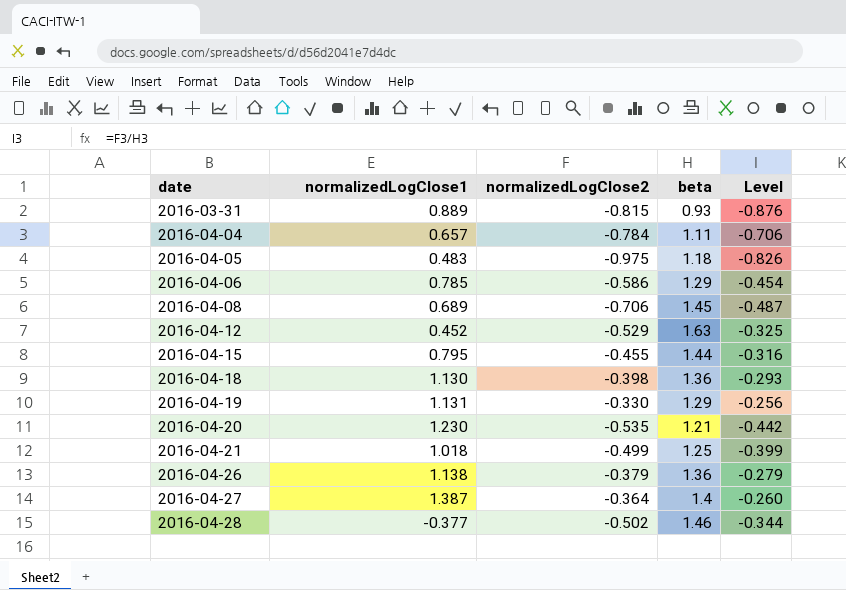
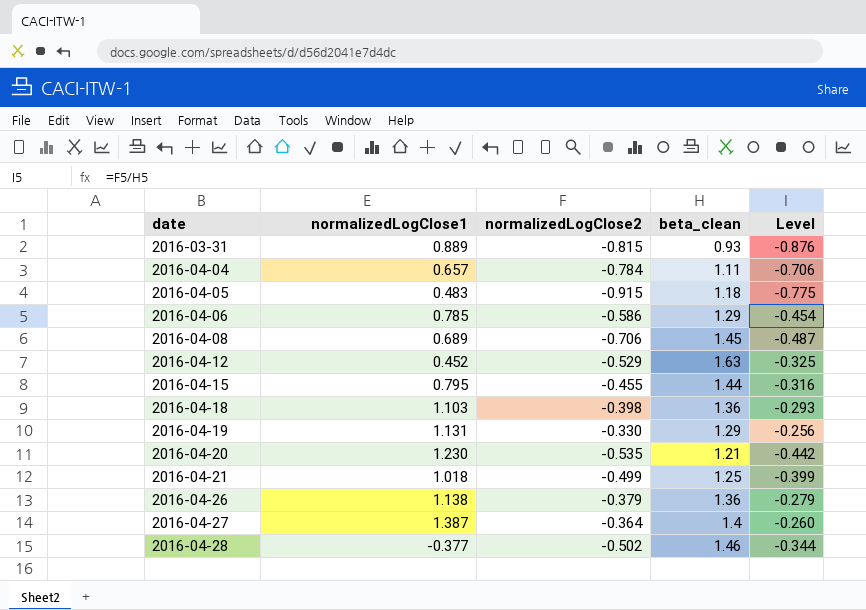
column name: beta -> beta_clean
2016-04-05 | normalizedLogClose2: -0.975 -> -0.915
2016-04-05 | Level: -0.826 -> -0.775
2016-04-18 | normalizedLogClose1: 1.130 -> 1.103

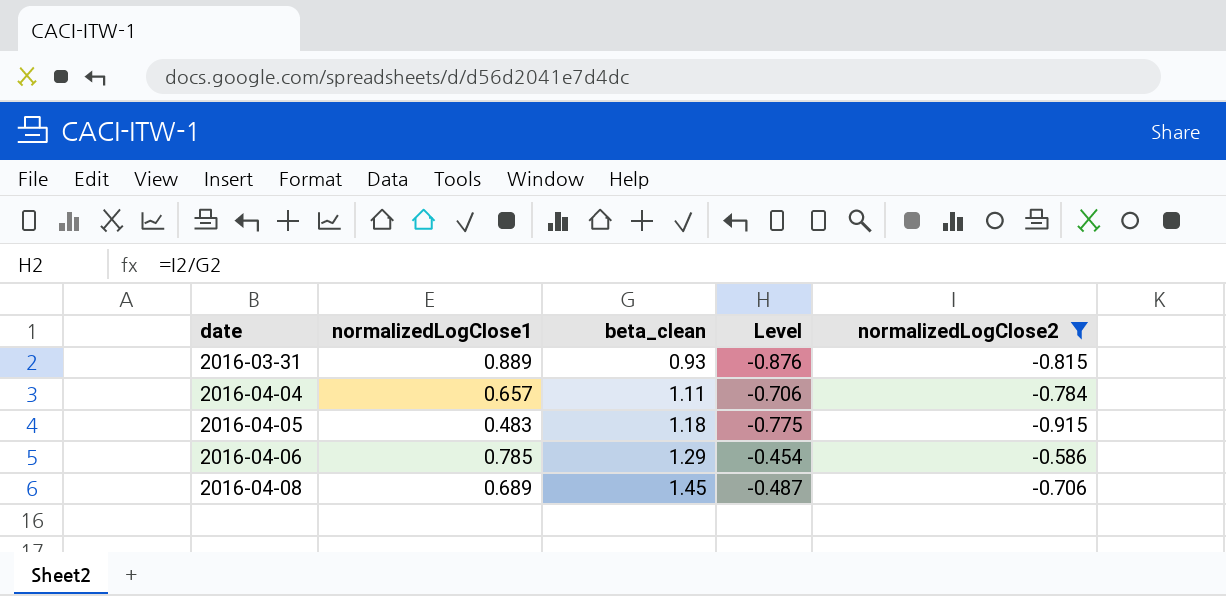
filter: none -> normalizedLogClose2 <= -0.586
column normalizedLogClose2 | position: 3 -> 5

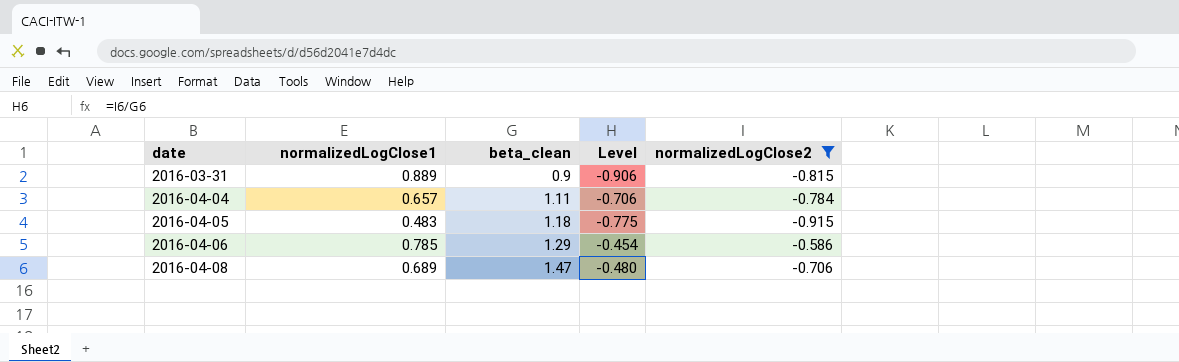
2016-03-31 | beta_clean: 0.93 -> 0.9
2016-03-31 | Level: -0.876 -> -0.906
2016-04-08 | beta_clean: 1.45 -> 1.47
2016-04-08 | Level: -0.487 -> -0.480

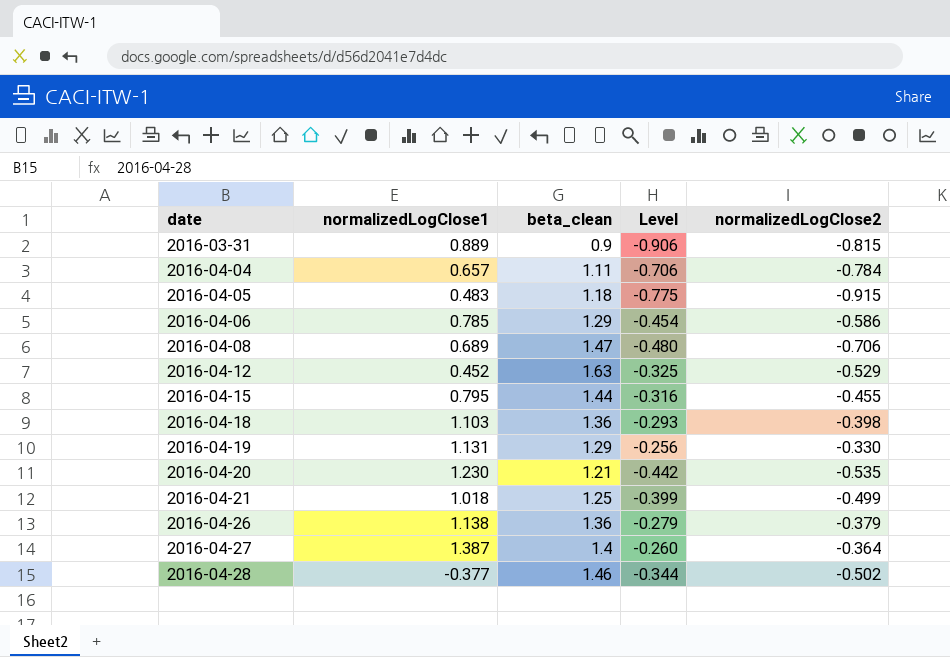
filter: normalizedLogClose2 <= -0.586 -> none

